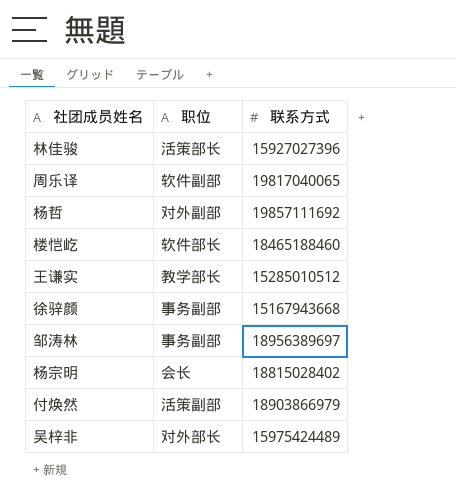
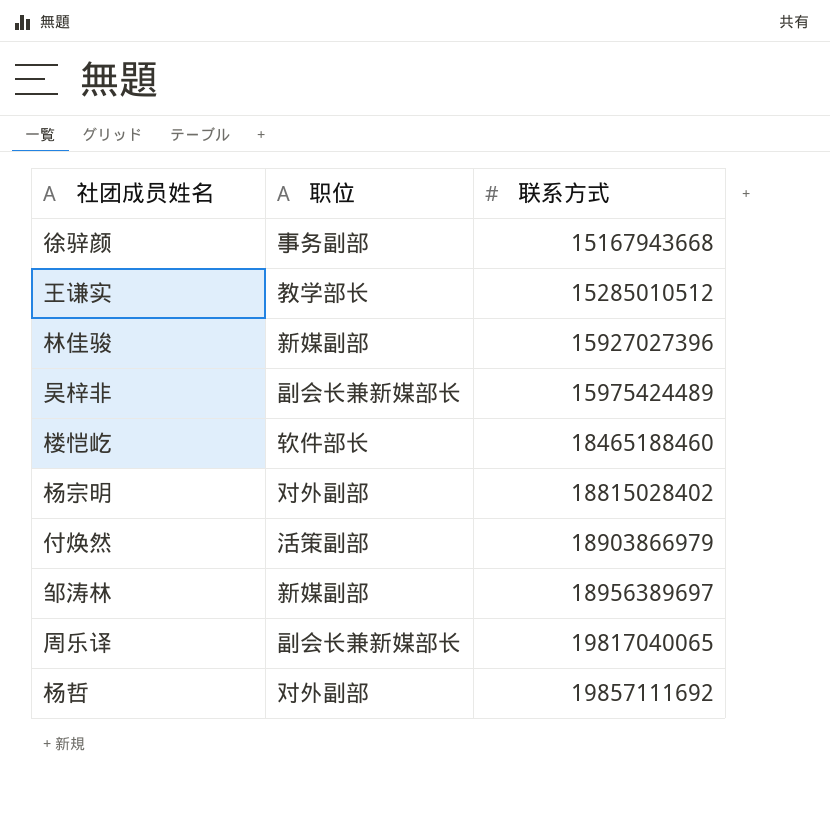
row order: none -> 联系方式 ascending
林佳骏 | 职位: 活策部长 -> 新媒副部
吴梓非 | 职位: 对外部长 -> 副会长兼新媒部长
杨宗明 | 职位: 会长 -> 对外副部
邹涛林 | 职位: 事务副部 -> 新媒副部
周乐译 | 职位: 软件副部 -> 副会长兼新媒部长

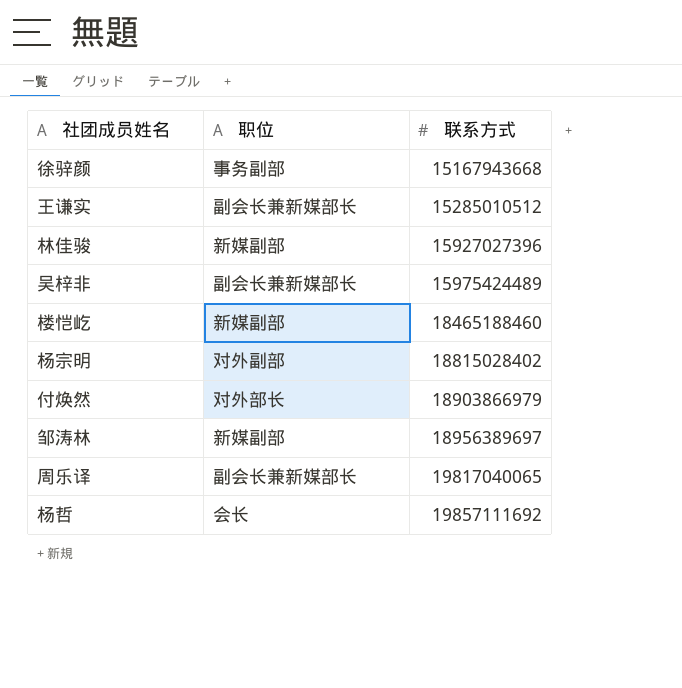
王谦实 | 职位: 教学部长 -> 副会长兼新媒部长
楼恺屹 | 职位: 软件部长 -> 新媒副部
付焕然 | 职位: 活策副部 -> 对外部长
杨哲 | 职位: 对外副部 -> 会长

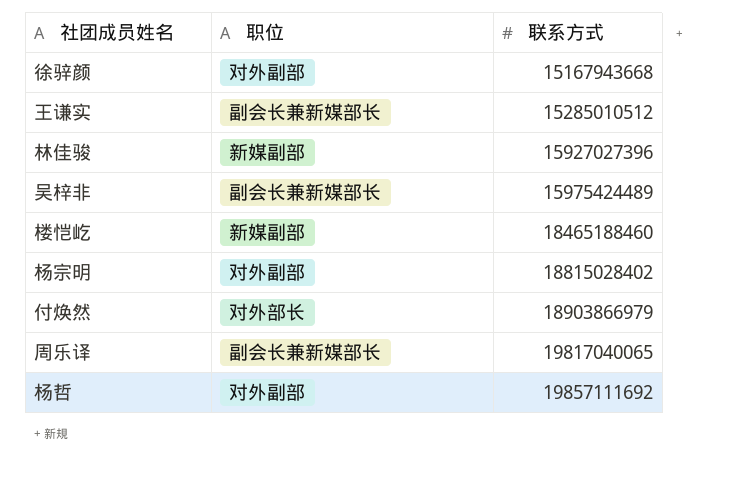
row 邹涛林: 新媒副部 | 18956389697 -> none
徐骍颜 | 职位: 事务副部 -> 对外副部
杨哲 | 职位: 会长 -> 对外副部

